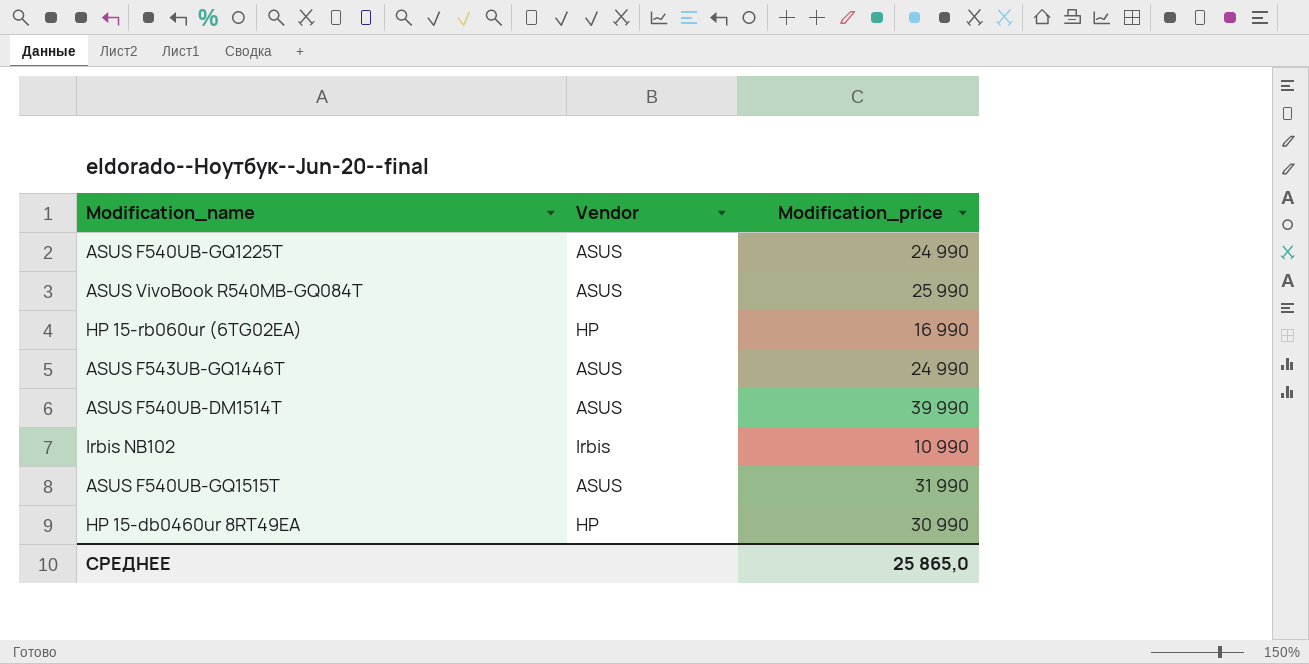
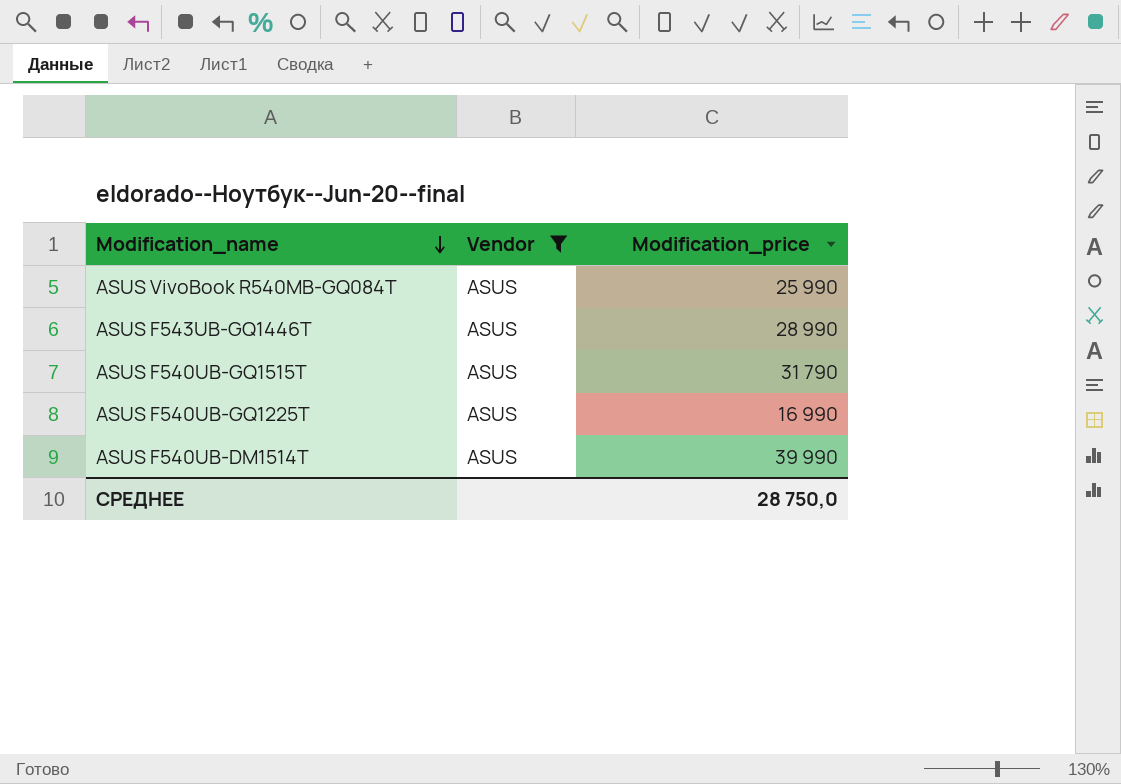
filter: none -> Vendor = ASUS
row order: none -> Modification_name descending
ASUS F543UB-GQ1446T | Modification_price: 24 990 -> 28 990
ASUS F540UB-GQ1515T | Modification_price: 31 990 -> 31 790
ASUS F540UB-GQ1225T | Modification_price: 24 990 -> 16 990
СРЕДНЕЕ | Modification_price: 25 865,0 -> 28 750,0

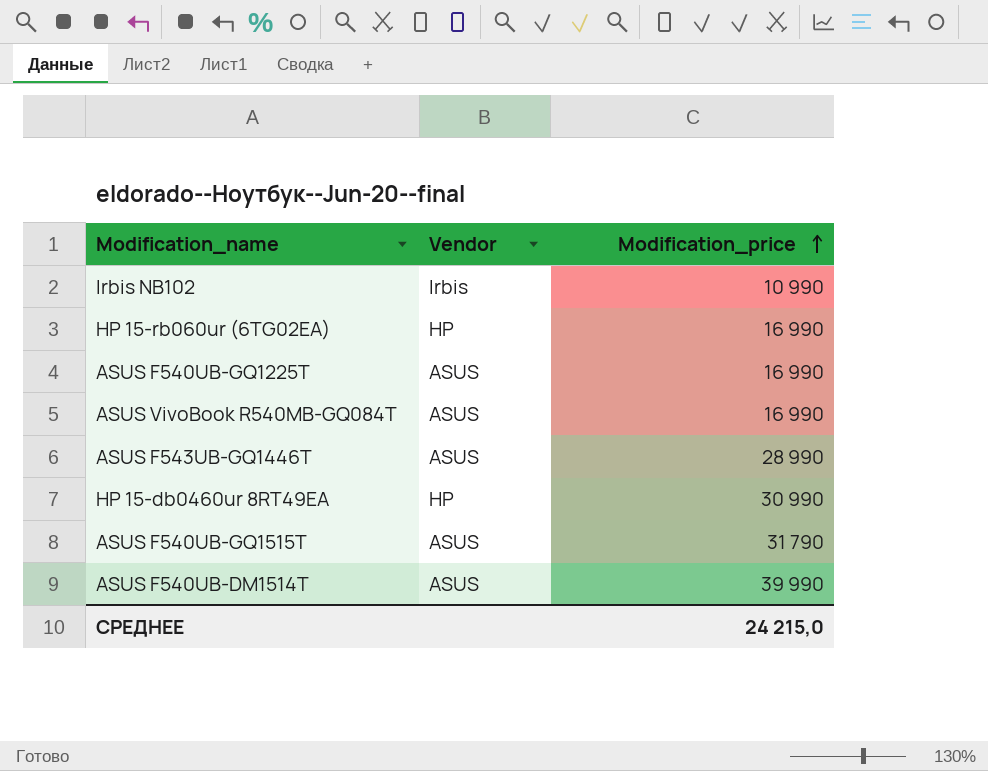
filter: Vendor = ASUS -> none
row order: Modification_name descending -> Modification_price ascending
ASUS VivoBook R540MB-GQ084T | Modification_price: 25 990 -> 16 990
СРЕДНЕЕ | Modification_price: 28 750,0 -> 24 215,0

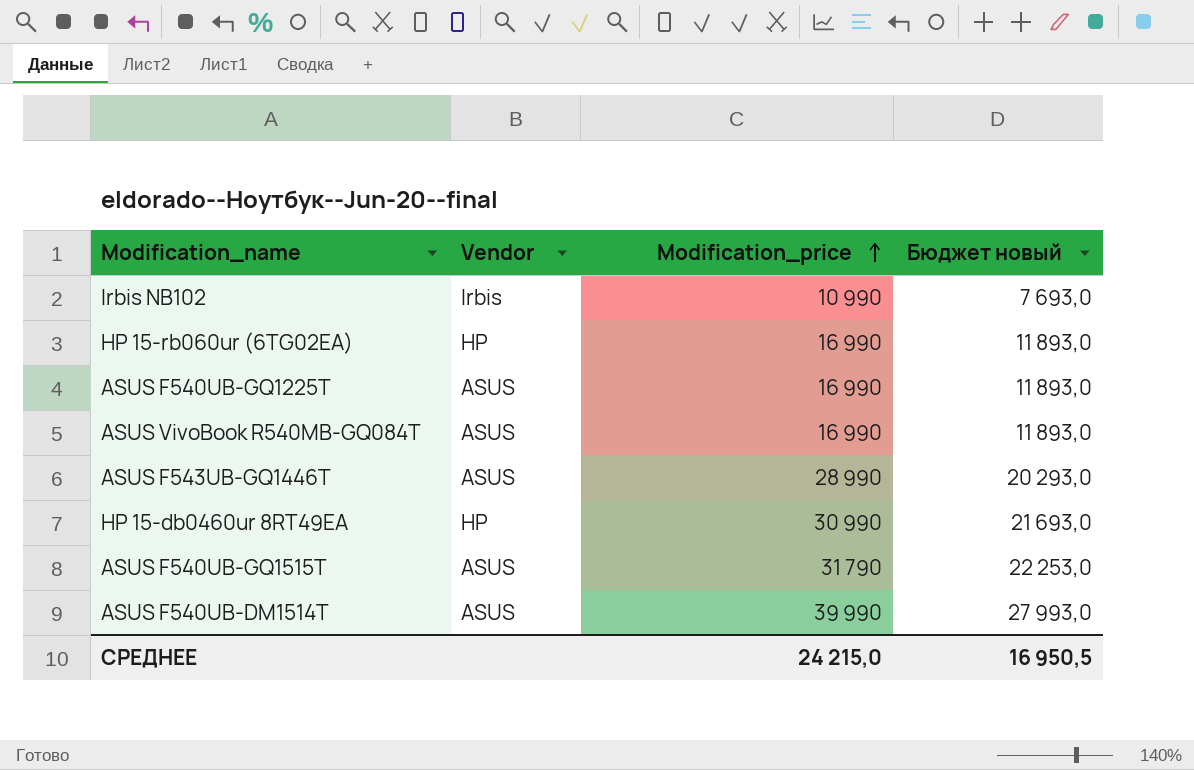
column Бюджет новый | formula: none -> [Modification_price] * 0,7

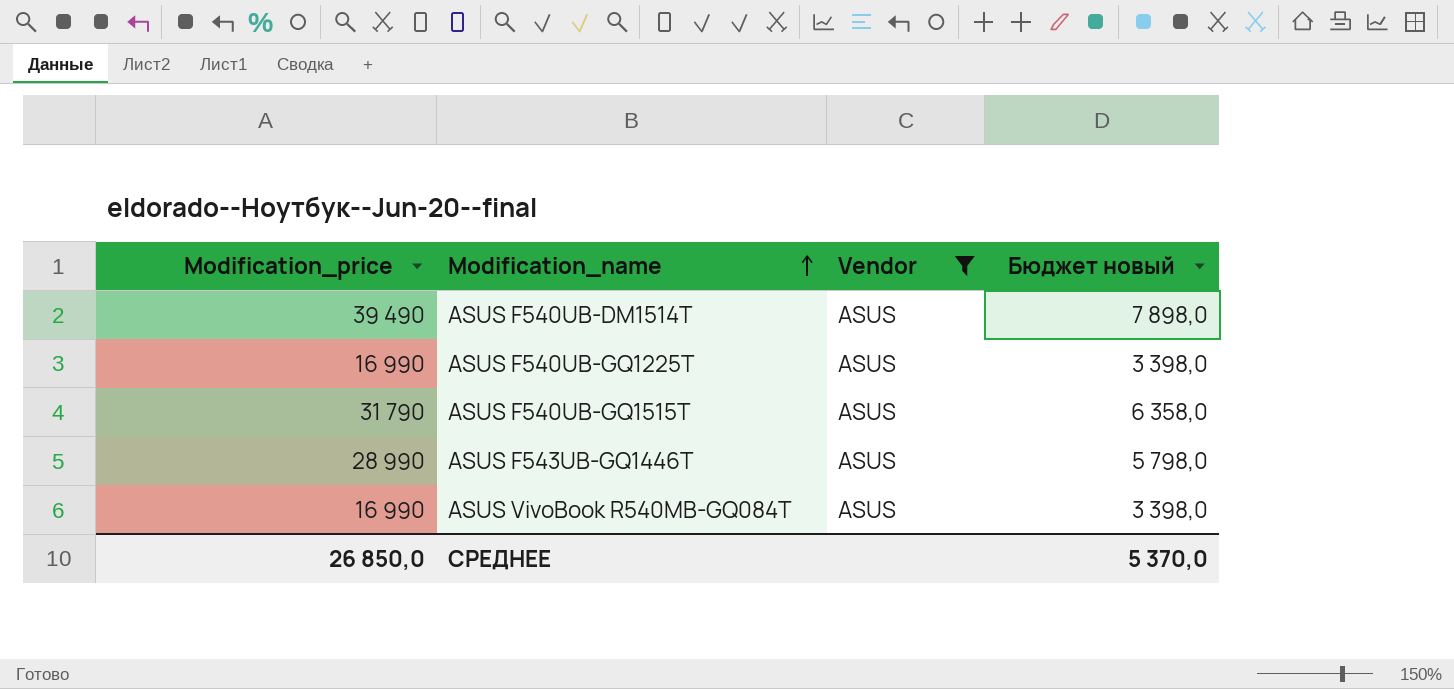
filter: none -> Vendor = ASUS
row order: Modification_price ascending -> Modification_name ascending
column Modification_price | position: 3 -> 1
column Бюджет новый | formula: [Modification_price] * 0,7 -> [Modification_price] * 0,2
ASUS F540UB-DM1514T | Modification_price: 39 990 -> 39 490
СРЕДНЕЕ | Modification_price: 24 215,0 -> 26 850,0
СРЕДНЕЕ | Бюджет новый: 16 950,5 -> 5 370,0

